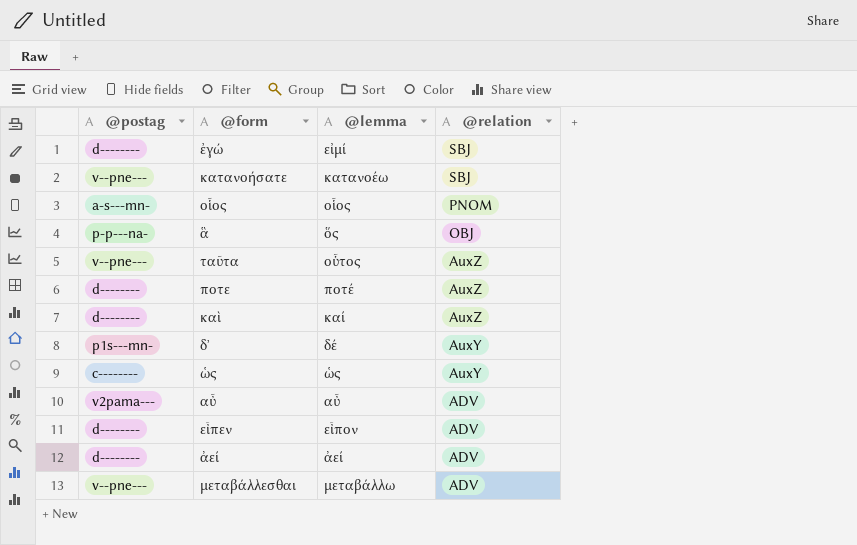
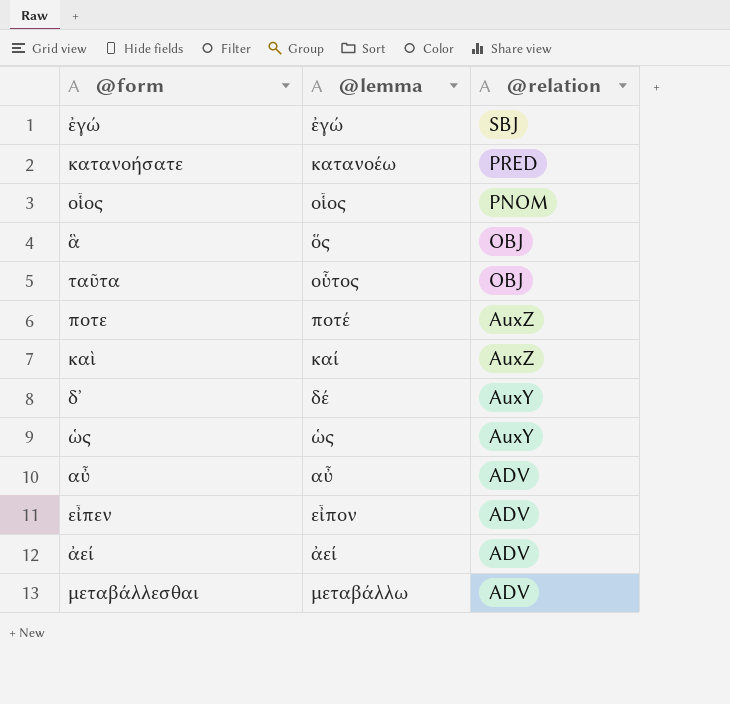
column @postag | position: 1 -> none
ἐγώ | @lemma: εἰμί -> ἐγώ
κατανοήσατε | @relation: SBJ -> PRED
ταῦτα | @relation: AuxZ -> OBJ

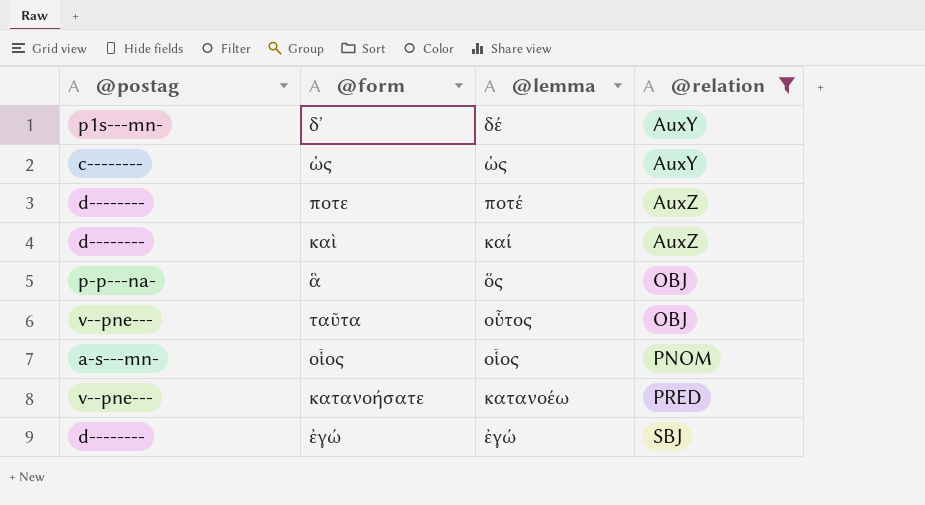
filter: none -> @relation != ADV
row order: @relation descending -> @relation ascending
column @postag | position: none -> 1

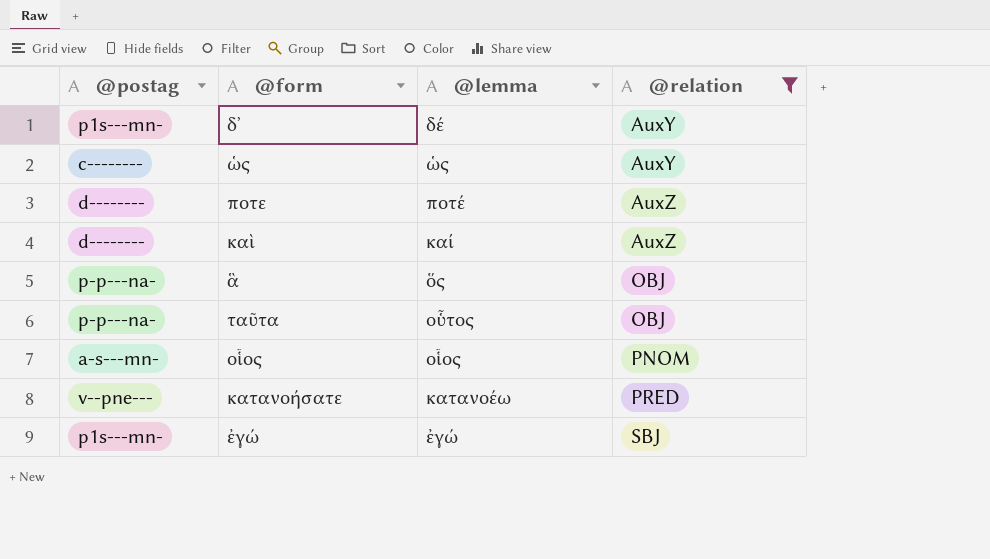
ταῦτα | @postag: v--pne--- -> p-p---na-
ἐγώ | @postag: d-------- -> p1s---mn-

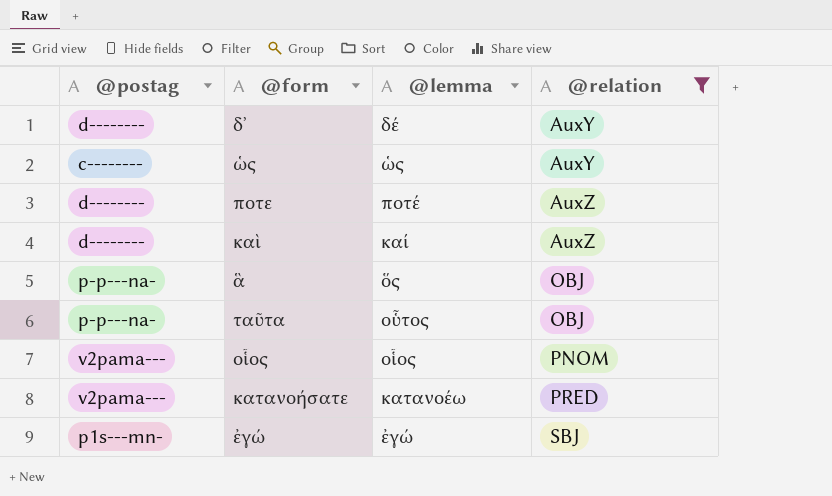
δʼ | @postag: p1s---mn- -> d--------
οἷος | @postag: a-s---mn- -> v2pama---
κατανοήσατε | @postag: v--pne--- -> v2pama---

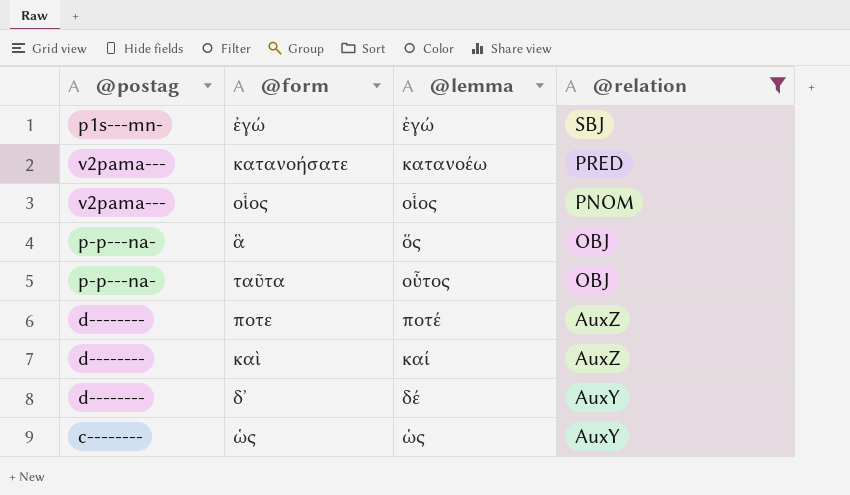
row order: @relation ascending -> @relation descending

